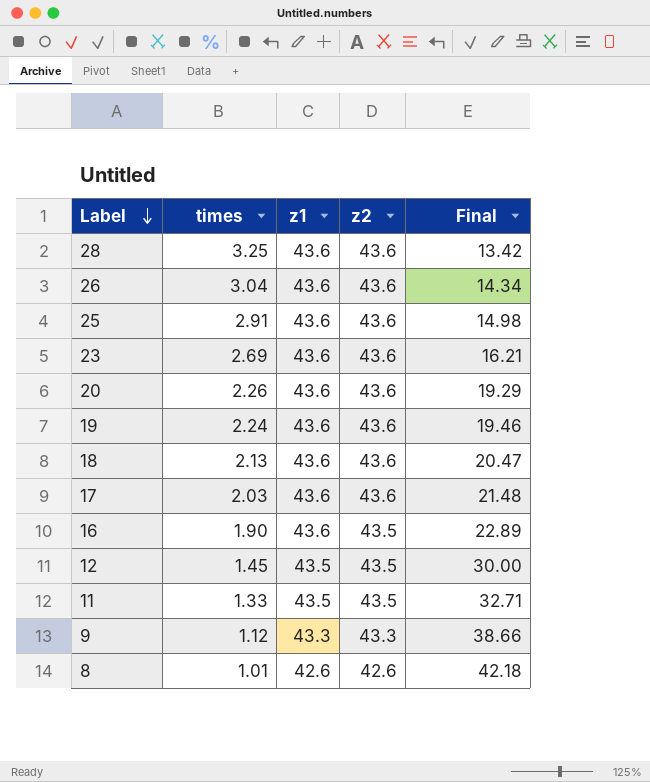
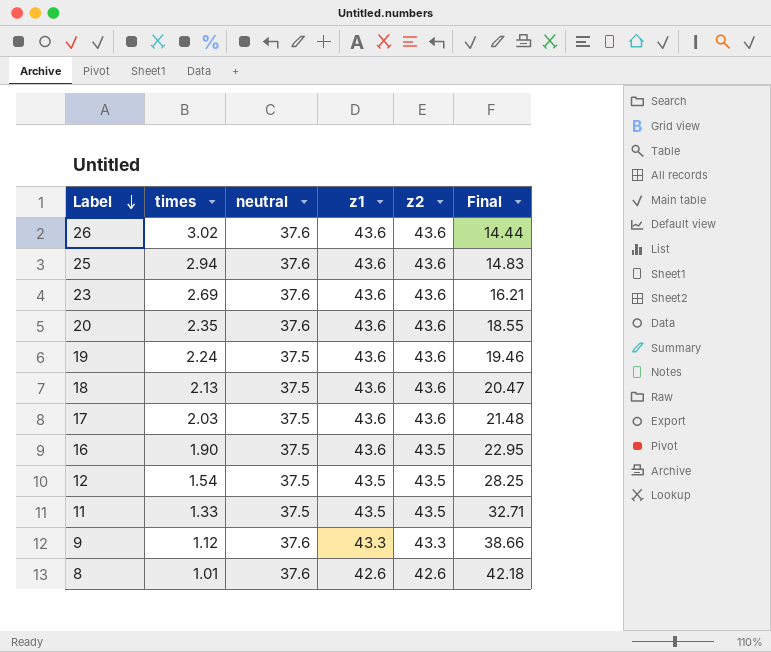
column neutral | position: none -> 3
column Final | formula: [z2] / [times] -> [z1] / [times]
row 28: 3.25 | 43.6 | 43.6 | 13.42 -> none
26 | times: 3.04 -> 3.02
25 | times: 2.91 -> 2.94
20 | times: 2.26 -> 2.35
12 | times: 1.45 -> 1.54

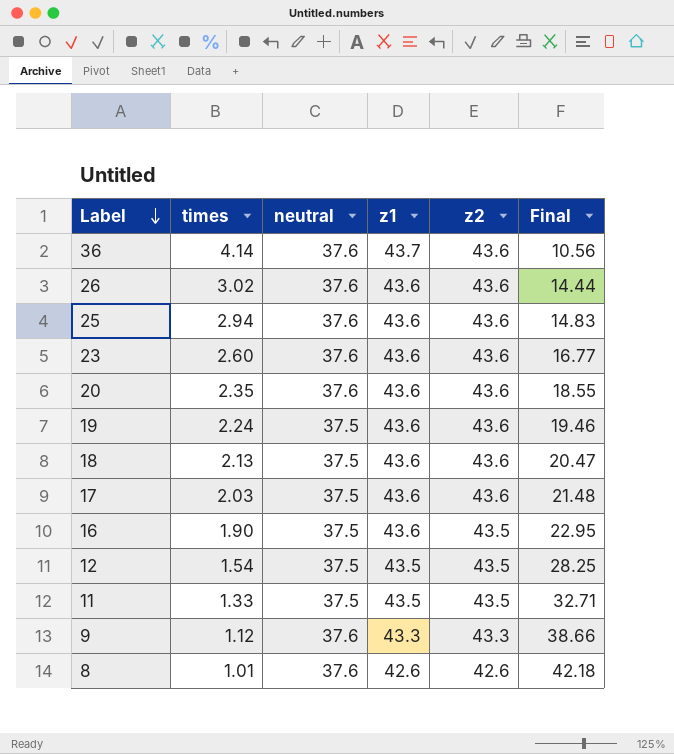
row 36: none -> 4.14 | 37.6 | 43.7 | 43.6 | 10.56
23 | times: 2.69 -> 2.60
23 | Final: 16.21 -> 16.77

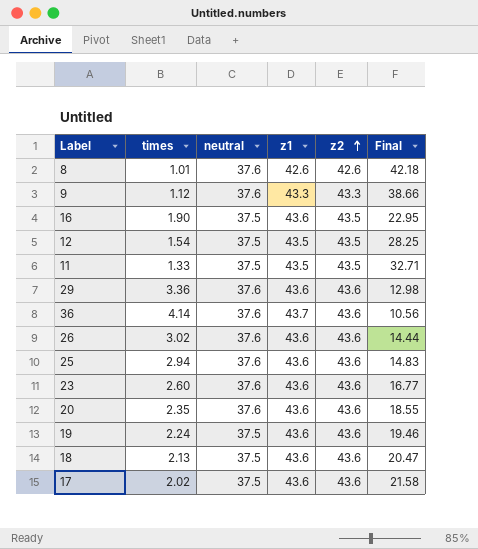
row order: Label descending -> z2 ascending
row 29: none -> 3.36 | 37.6 | 43.6 | 43.6 | 12.98
17 | times: 2.03 -> 2.02
17 | Final: 21.48 -> 21.58

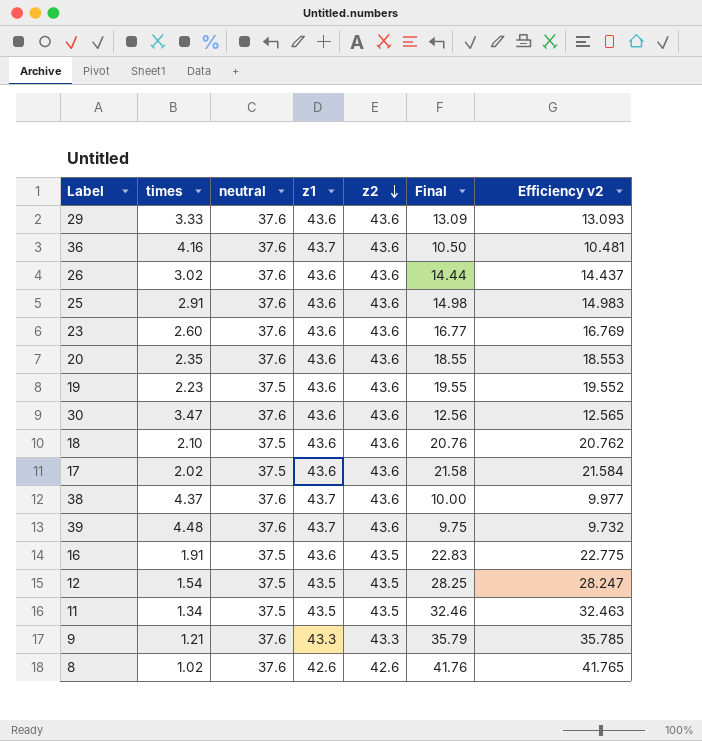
row order: z2 ascending -> z2 descending
column Efficiency v2 | formula: none -> [z2] / [times]
29 | times: 3.36 -> 3.33
29 | Final: 12.98 -> 13.09
36 | times: 4.14 -> 4.16
36 | Final: 10.56 -> 10.50
25 | times: 2.94 -> 2.91
25 | Final: 14.83 -> 14.98
19 | times: 2.24 -> 2.23
19 | Final: 19.46 -> 19.55
row 30: none -> 3.47 | 37.6 | 43.6 | 43.6 | 12.56 | 12.565
18 | times: 2.13 -> 2.10
18 | Final: 20.47 -> 20.76
row 38: none -> 4.37 | 37.6 | 43.7 | 43.6 | 10.00 | 9.977
row 39: none -> 4.48 | 37.6 | 43.7 | 43.6 | 9.75 | 9.732
16 | times: 1.90 -> 1.91
16 | Final: 22.95 -> 22.83
11 | times: 1.33 -> 1.34
11 | Final: 32.71 -> 32.46
9 | times: 1.12 -> 1.21
9 | Final: 38.66 -> 35.79
8 | times: 1.01 -> 1.02
8 | Final: 42.18 -> 41.76

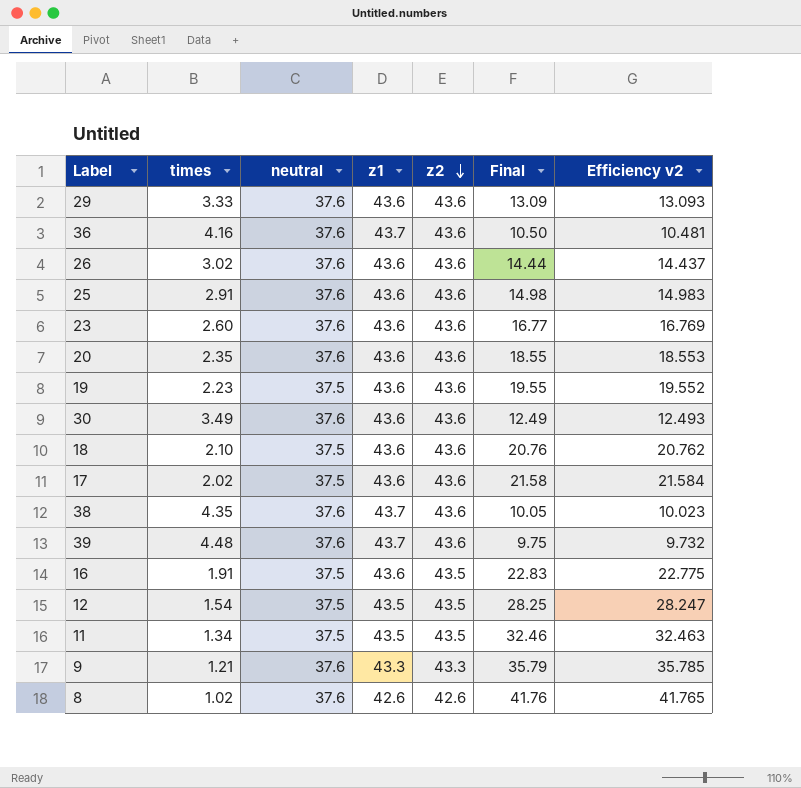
30 | times: 3.47 -> 3.49
30 | Final: 12.56 -> 12.49
30 | Efficiency v2: 12.565 -> 12.493
38 | times: 4.37 -> 4.35
38 | Final: 10.00 -> 10.05
38 | Efficiency v2: 9.977 -> 10.023

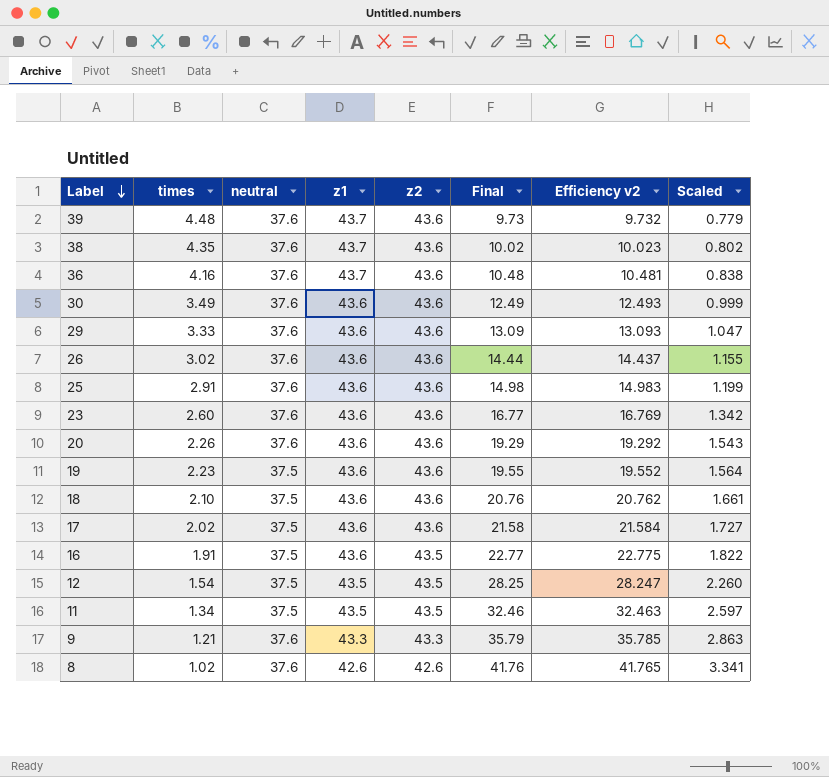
row order: z2 descending -> Label descending
column Final | formula: [z1] / [times] -> [z2] / [times]
column Scaled | formula: none -> [Efficiency v2] * 0.08
20 | times: 2.35 -> 2.26
20 | Efficiency v2: 18.553 -> 19.292

